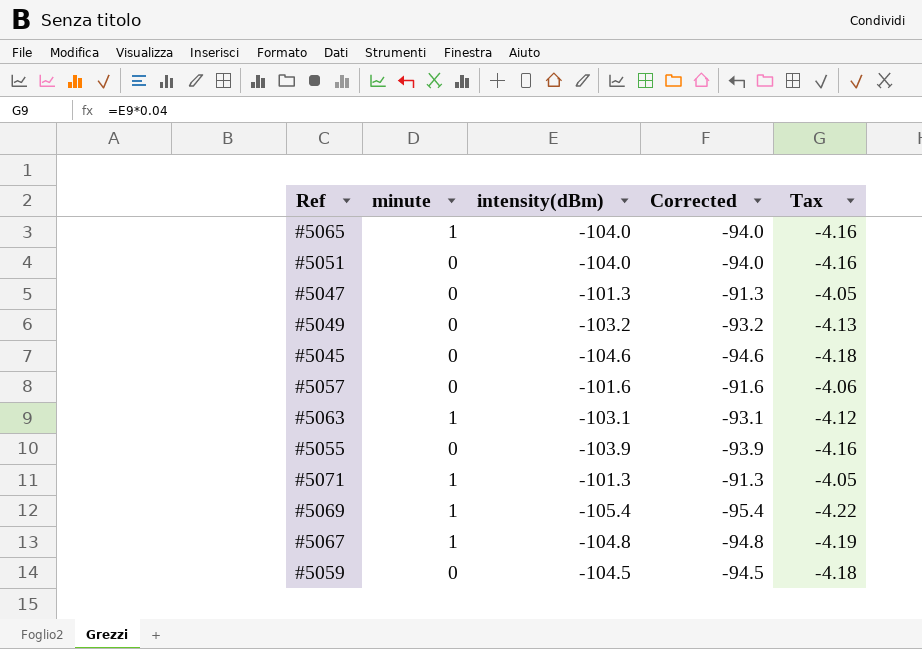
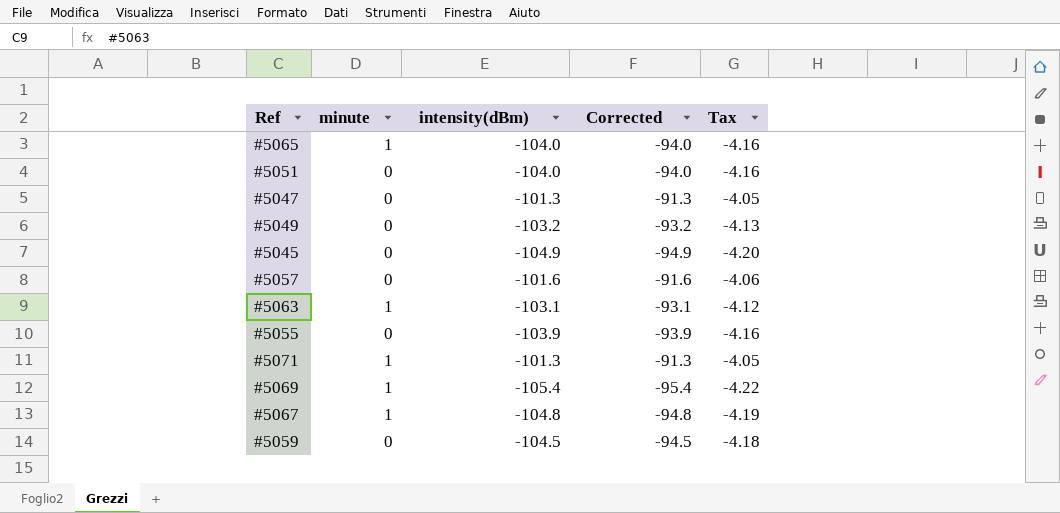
#5045 | intensity(dBm): -104.6 -> -104.9
#5045 | Corrected: -94.6 -> -94.9
#5045 | Tax: -4.18 -> -4.20

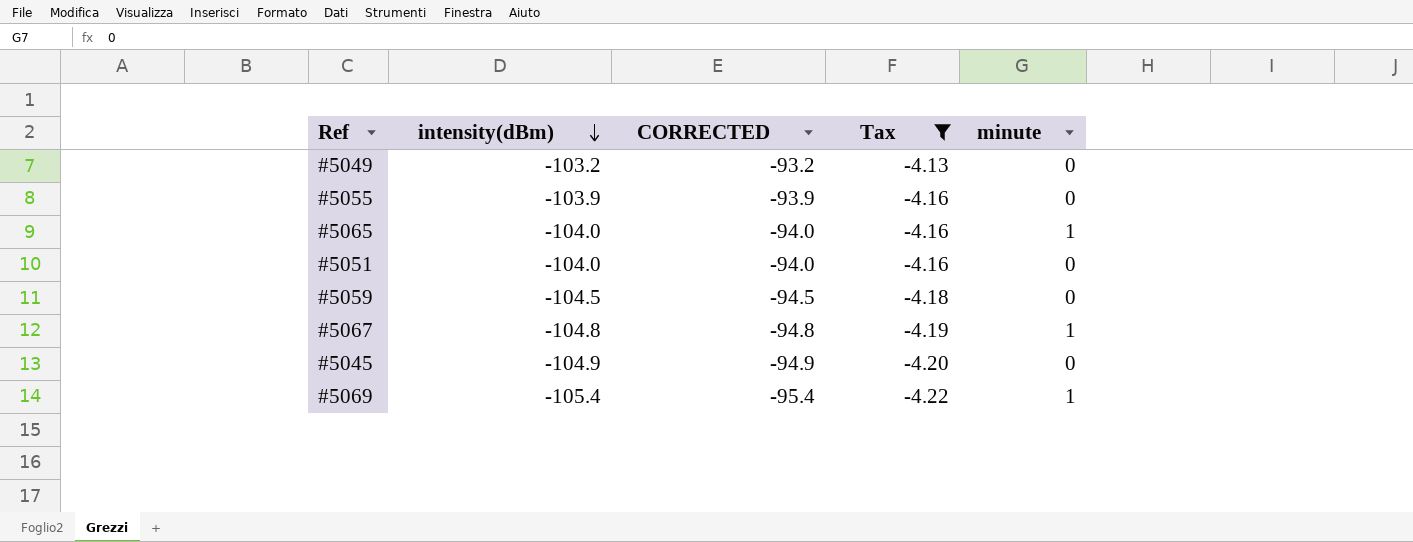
filter: none -> Tax <= -4.13
row order: none -> intensity(dBm) descending
column name: Corrected -> CORRECTED
column minute | position: 2 -> 5

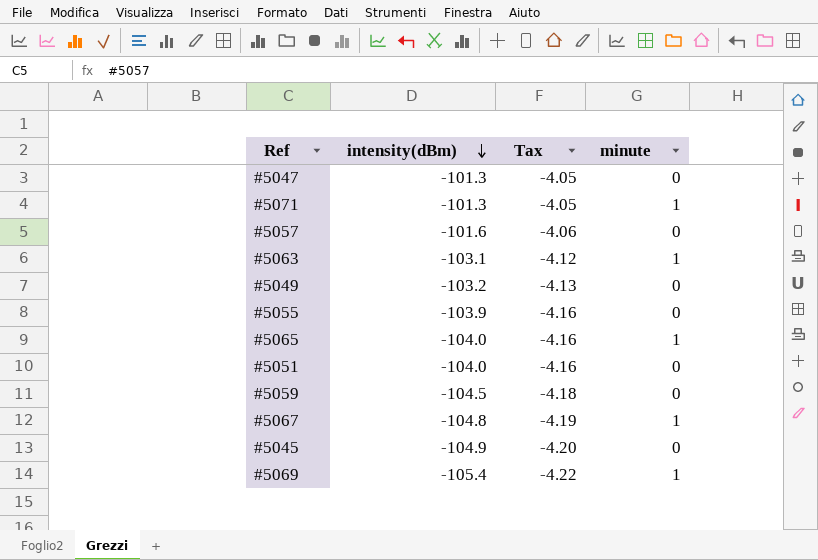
filter: Tax <= -4.13 -> none
column CORRECTED | formula: [intensity(dBm)] + 10 -> none

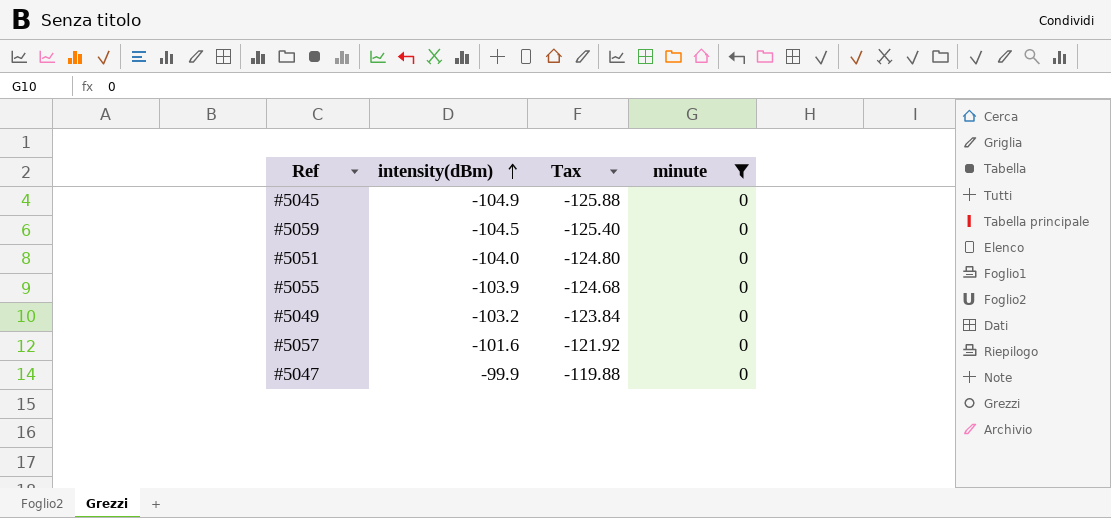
filter: none -> minute = 0
row order: intensity(dBm) descending -> intensity(dBm) ascending
column Tax | formula: [intensity(dBm)] * 0.04 -> [intensity(dBm)] * 1.2
#5047 | intensity(dBm): -101.3 -> -99.9

